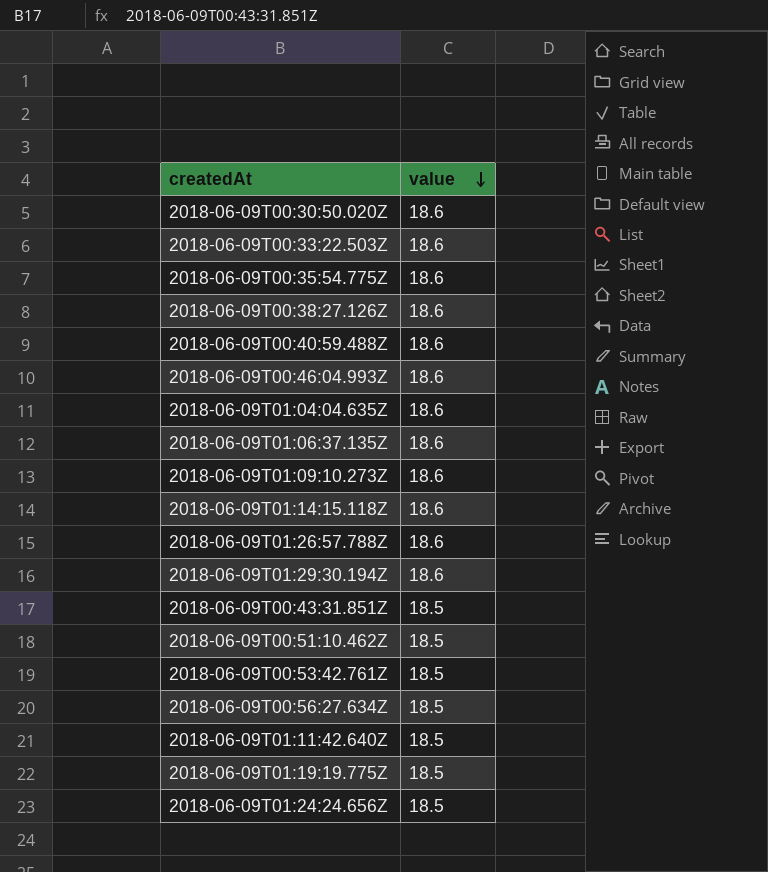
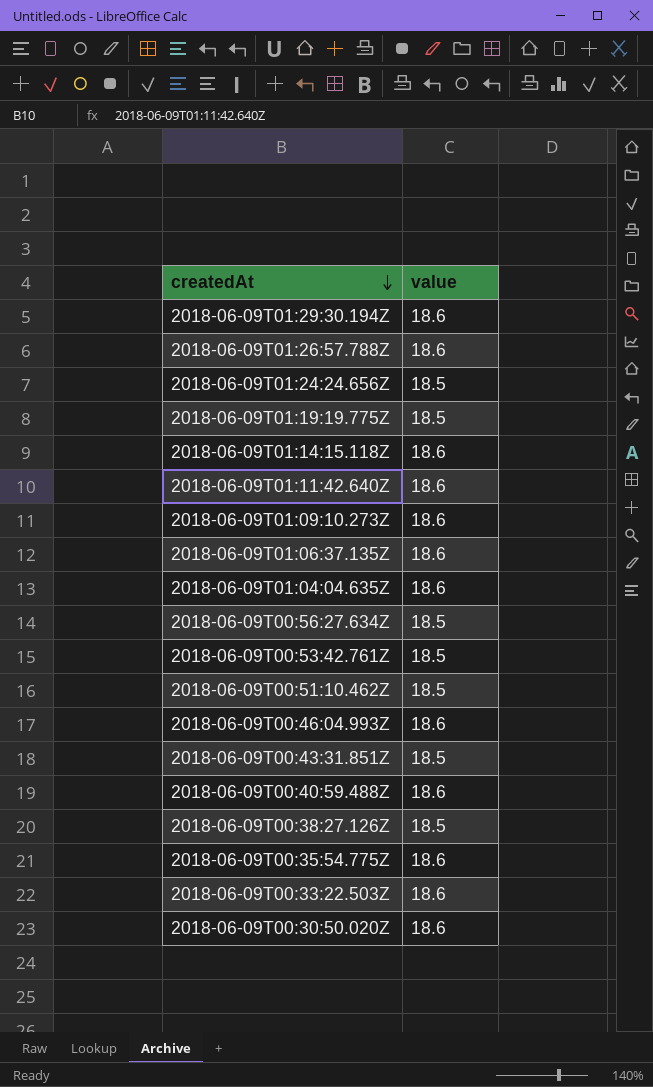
row order: value descending -> createdAt descending
2018-06-09T01:11:42.640Z | value: 18.5 -> 18.6
2018-06-09T00:38:27.126Z | value: 18.6 -> 18.5

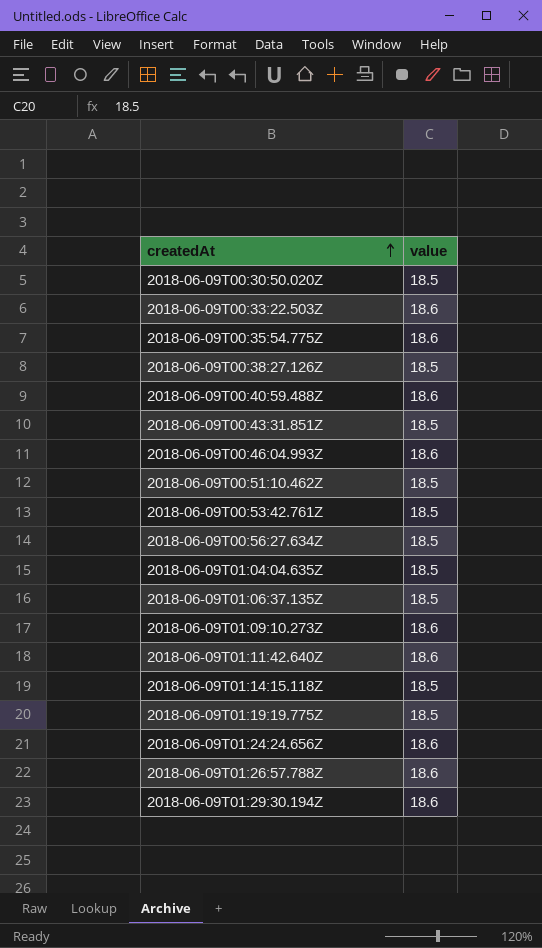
row order: createdAt descending -> createdAt ascending
2018-06-09T00:30:50.020Z | value: 18.6 -> 18.5
2018-06-09T01:04:04.635Z | value: 18.6 -> 18.5
2018-06-09T01:06:37.135Z | value: 18.6 -> 18.5
2018-06-09T01:14:15.118Z | value: 18.6 -> 18.5
2018-06-09T01:24:24.656Z | value: 18.5 -> 18.6

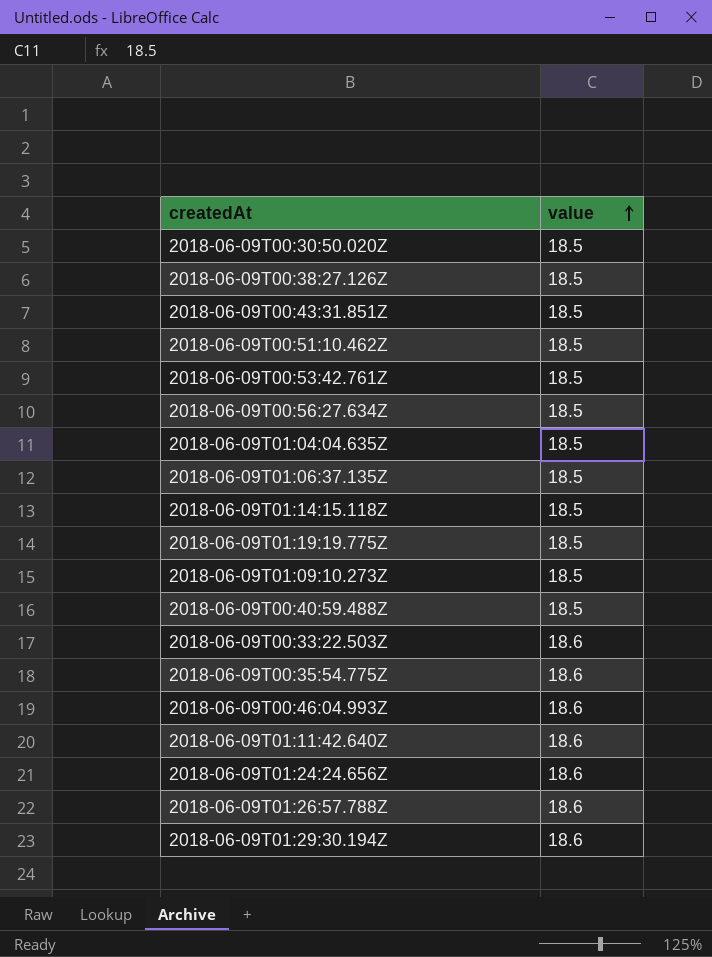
row order: createdAt ascending -> value ascending
2018-06-09T01:09:10.273Z | value: 18.6 -> 18.5
2018-06-09T00:40:59.488Z | value: 18.6 -> 18.5

